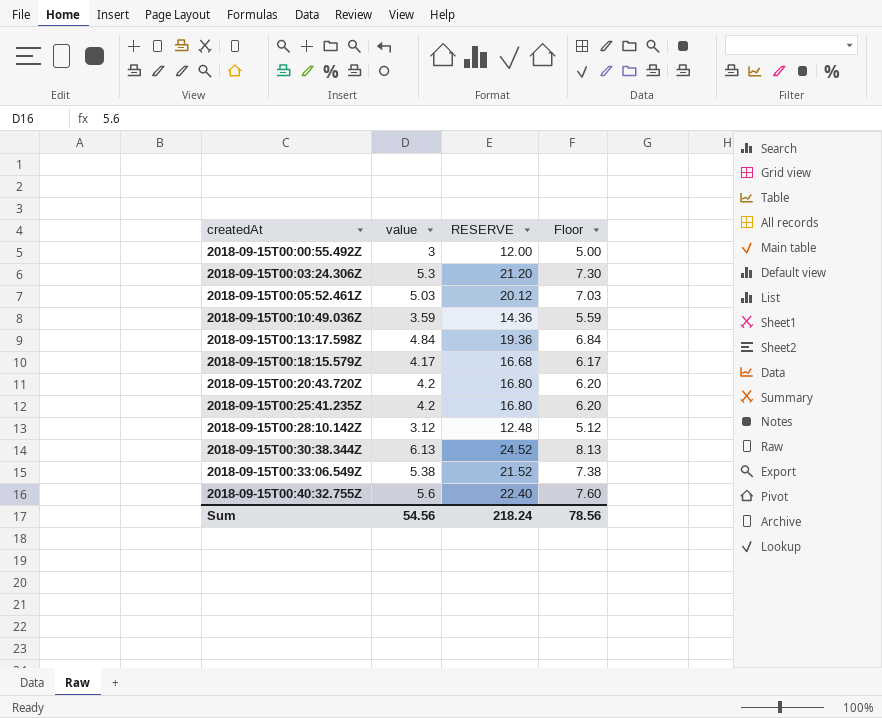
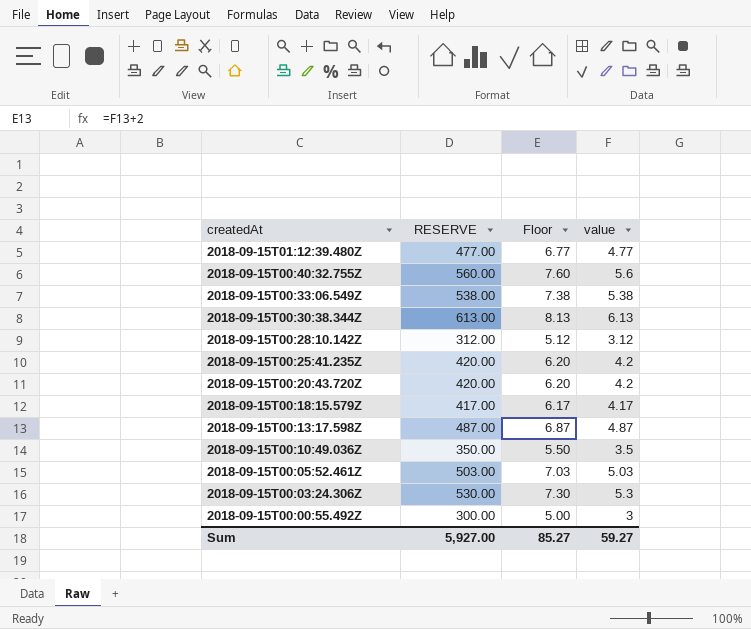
row order: createdAt ascending -> createdAt descending
column RESERVE | formula: [value] * 4 -> [value] * 100
column value | position: 2 -> 4
row 2018-09-15T01:12:39.480Z: none -> 477.00 | 6.77 | 4.77
2018-09-15T00:13:17.598Z | Floor: 6.84 -> 6.87
2018-09-15T00:13:17.598Z | value: 4.84 -> 4.87
2018-09-15T00:10:49.036Z | Floor: 5.59 -> 5.50
2018-09-15T00:10:49.036Z | value: 3.59 -> 3.5
Sum | RESERVE: 218.24 -> 5,927.00
Sum | Floor: 78.56 -> 85.27
Sum | value: 54.56 -> 59.27

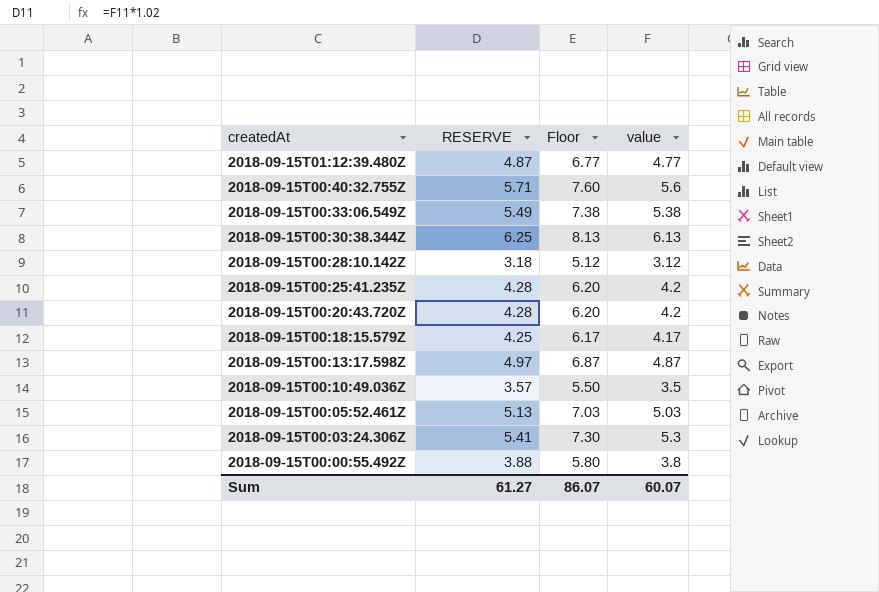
column RESERVE | formula: [value] * 100 -> [value] * 1.02
2018-09-15T00:00:55.492Z | Floor: 5.00 -> 5.80
2018-09-15T00:00:55.492Z | value: 3 -> 3.8
Sum | RESERVE: 5,927.00 -> 61.27
Sum | Floor: 85.27 -> 86.07
Sum | value: 59.27 -> 60.07

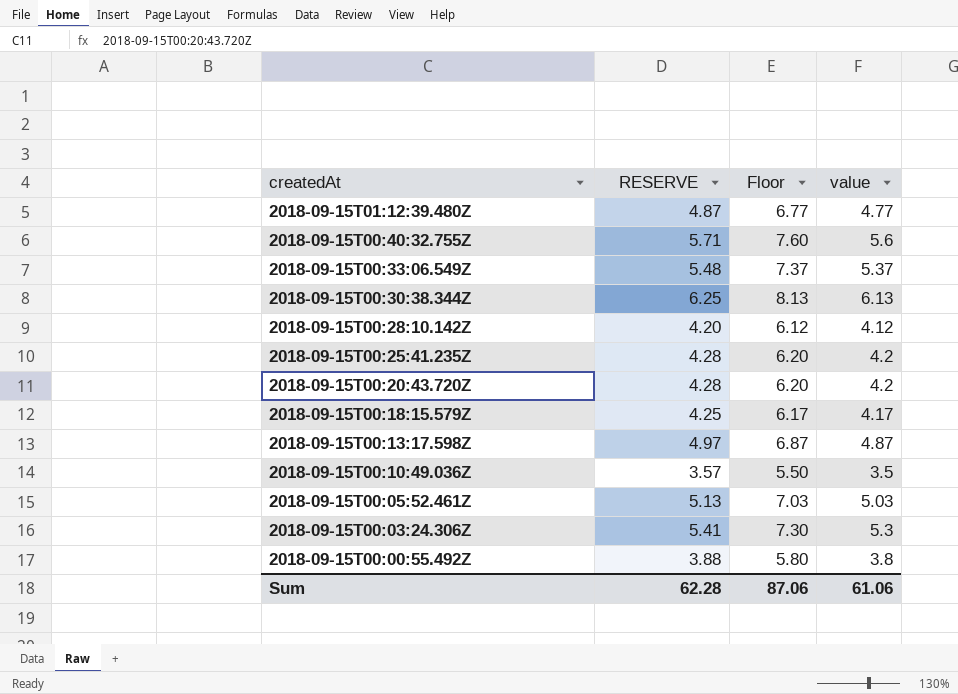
2018-09-15T00:33:06.549Z | RESERVE: 5.49 -> 5.48
2018-09-15T00:33:06.549Z | Floor: 7.38 -> 7.37
2018-09-15T00:33:06.549Z | value: 5.38 -> 5.37
2018-09-15T00:28:10.142Z | RESERVE: 3.18 -> 4.20
2018-09-15T00:28:10.142Z | Floor: 5.12 -> 6.12
2018-09-15T00:28:10.142Z | value: 3.12 -> 4.12
Sum | RESERVE: 61.27 -> 62.28
Sum | Floor: 86.07 -> 87.06
Sum | value: 60.07 -> 61.06

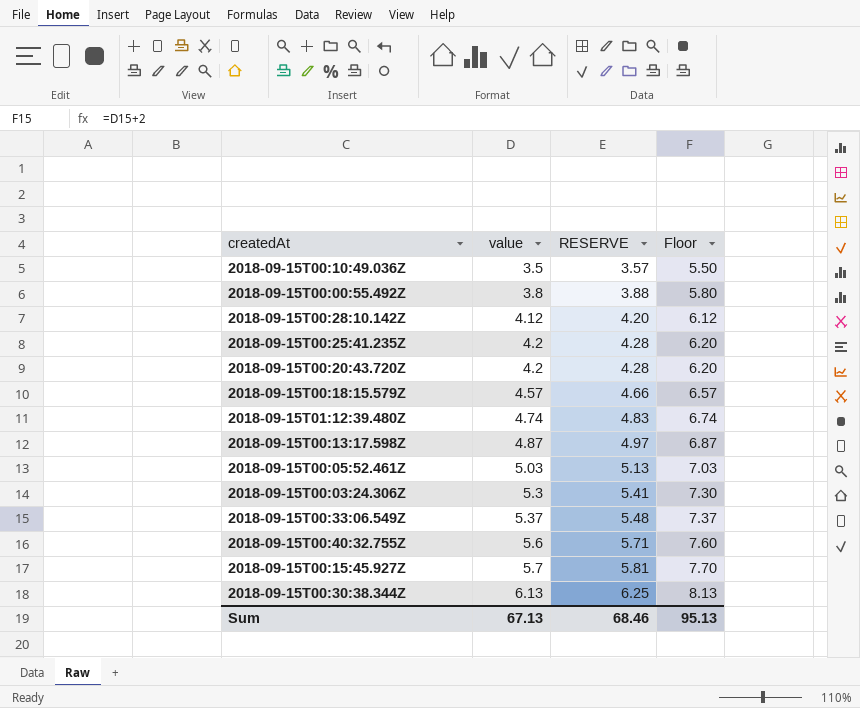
row order: createdAt descending -> value ascending
column value | position: 4 -> 2
2018-09-15T00:18:15.579Z | value: 4.17 -> 4.57
2018-09-15T00:18:15.579Z | RESERVE: 4.25 -> 4.66
2018-09-15T00:18:15.579Z | Floor: 6.17 -> 6.57
2018-09-15T01:12:39.480Z | value: 4.77 -> 4.74
2018-09-15T01:12:39.480Z | RESERVE: 4.87 -> 4.83
2018-09-15T01:12:39.480Z | Floor: 6.77 -> 6.74
row 2018-09-15T00:15:45.927Z: none -> 5.7 | 5.81 | 7.70
Sum | value: 61.06 -> 67.13
Sum | RESERVE: 62.28 -> 68.46
Sum | Floor: 87.06 -> 95.13

